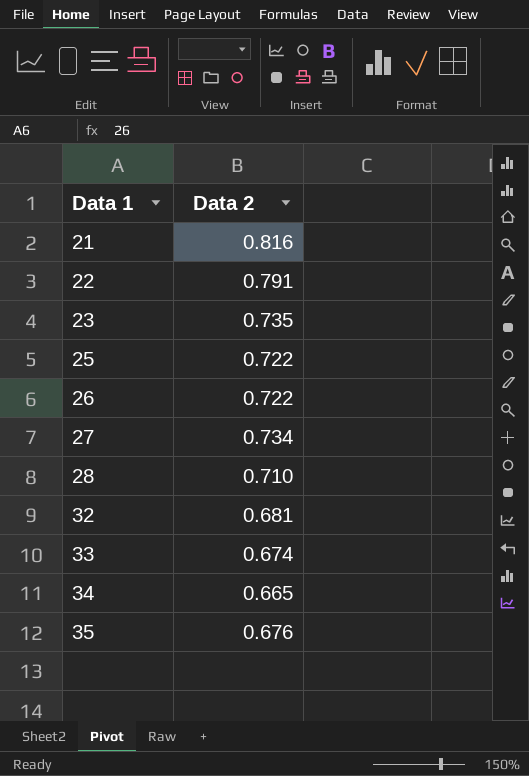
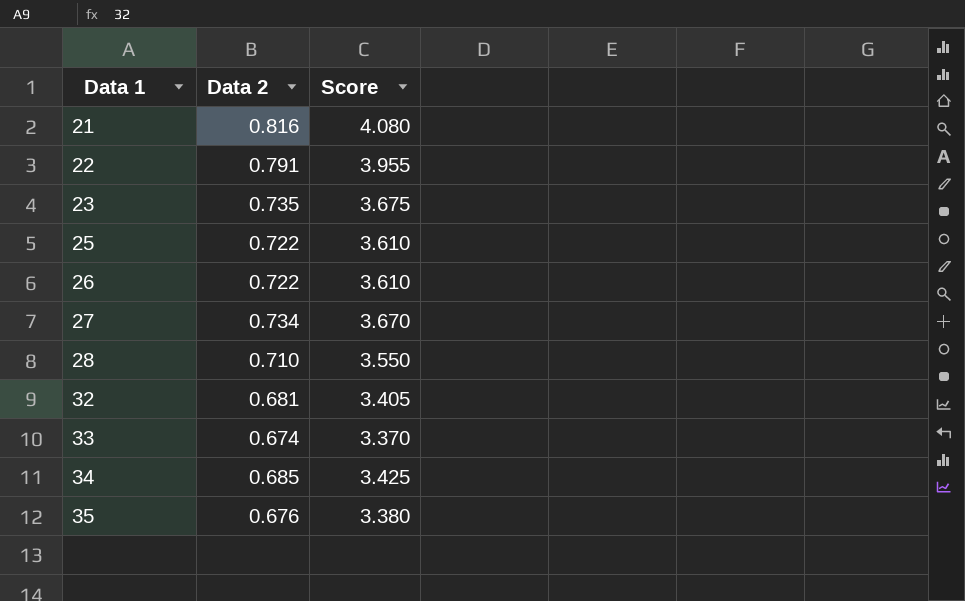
column Score | formula: none -> [Data 2] * 5
34 | Data 2: 0.665 -> 0.685

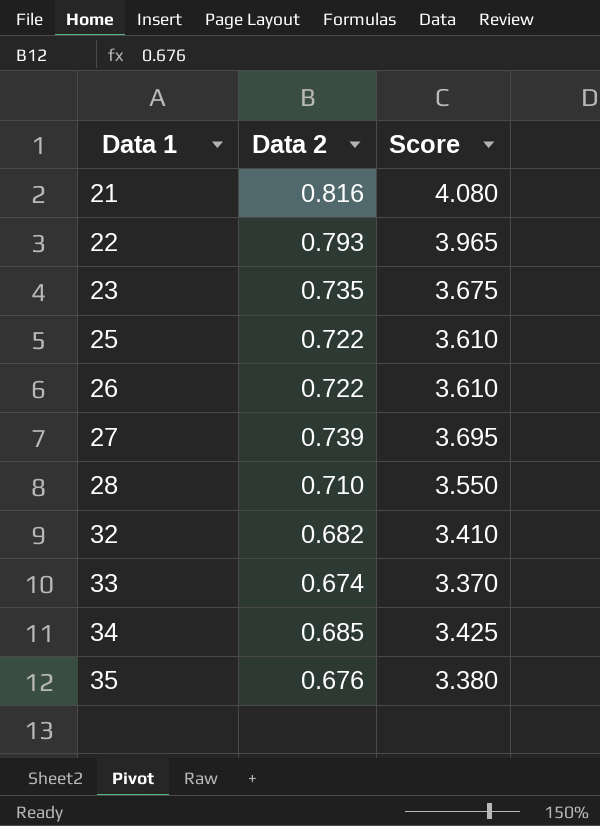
22 | Data 2: 0.791 -> 0.793
22 | Score: 3.955 -> 3.965
27 | Data 2: 0.734 -> 0.739
27 | Score: 3.670 -> 3.695
32 | Data 2: 0.681 -> 0.682
32 | Score: 3.405 -> 3.410

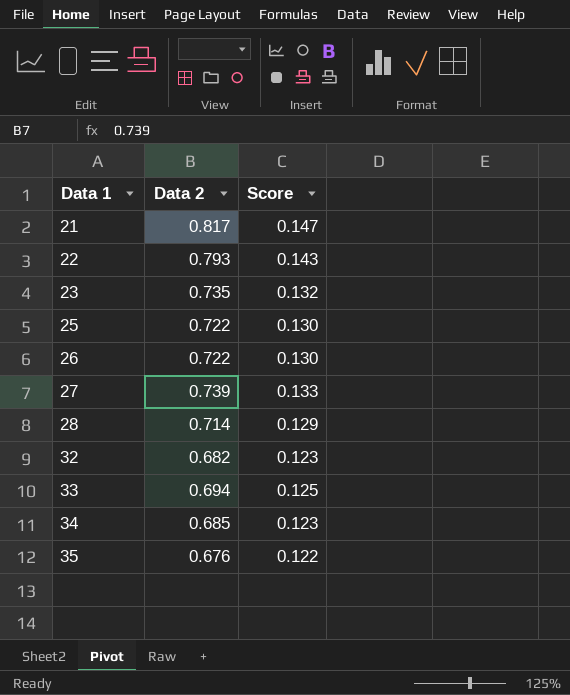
column Score | formula: [Data 2] * 5 -> [Data 2] * 0.18
21 | Data 2: 0.816 -> 0.817
28 | Data 2: 0.710 -> 0.714
33 | Data 2: 0.674 -> 0.694

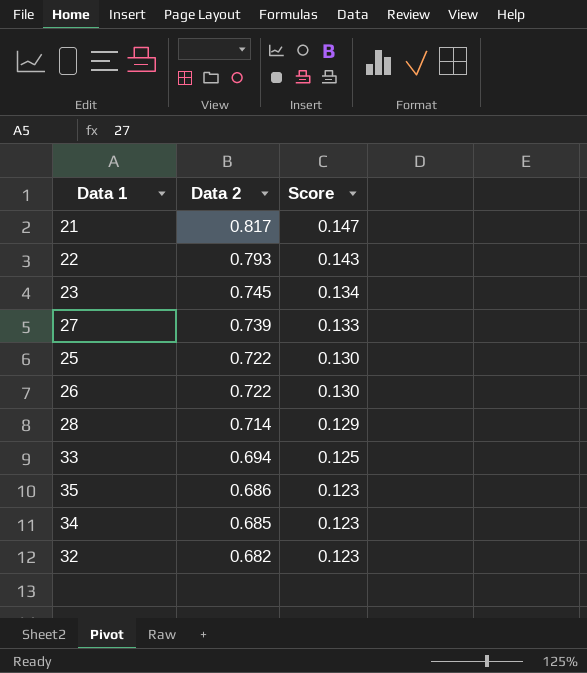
row order: Data 1 ascending -> Data 2 descending
23 | Data 2: 0.735 -> 0.745
23 | Score: 0.132 -> 0.134
35 | Data 2: 0.676 -> 0.686
35 | Score: 0.122 -> 0.123

